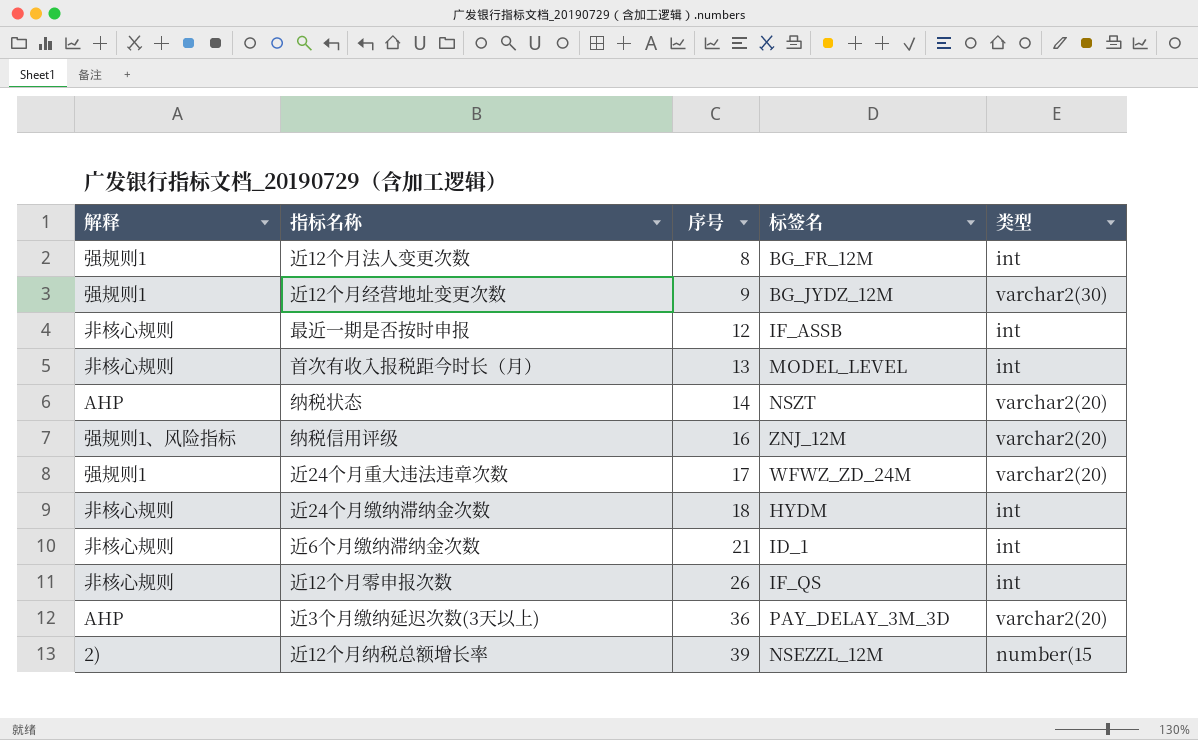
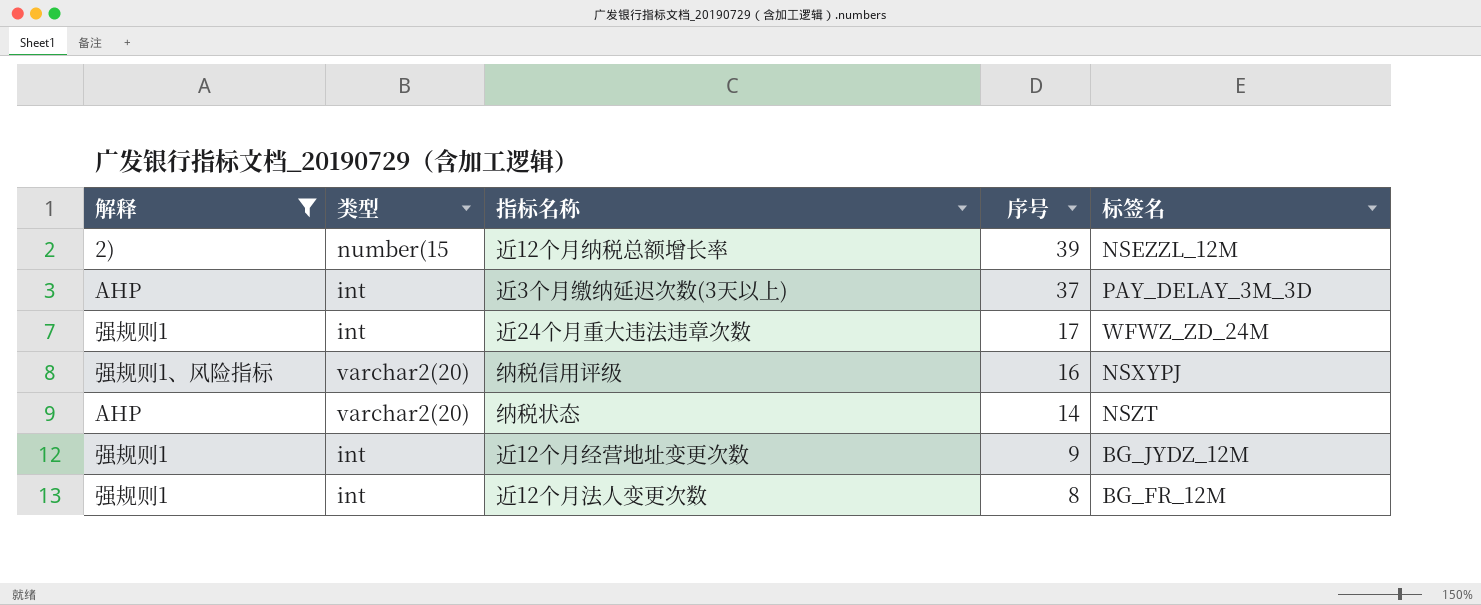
filter: none -> 解释 != 非核心规则
row order: 序号 ascending -> 序号 descending
column 类型 | position: 5 -> 2
近3个月缴纳延迟次数(3天以上) | 类型: varchar2(20) -> int
近3个月缴纳延迟次数(3天以上) | 序号: 36 -> 37
近24个月重大违法违章次数 | 类型: varchar2(20) -> int
纳税信用评级 | 标签名: ZNJ_12M -> NSXYPJ
近12个月经营地址变更次数 | 类型: varchar2(30) -> int

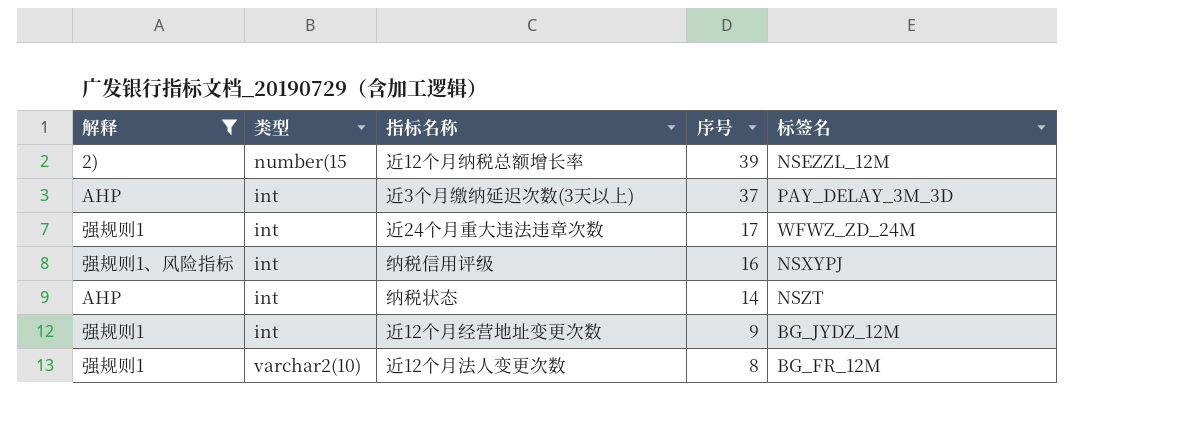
纳税信用评级 | 类型: varchar2(20) -> int
纳税状态 | 类型: varchar2(20) -> int
近12个月法人变更次数 | 类型: int -> varchar2(10)

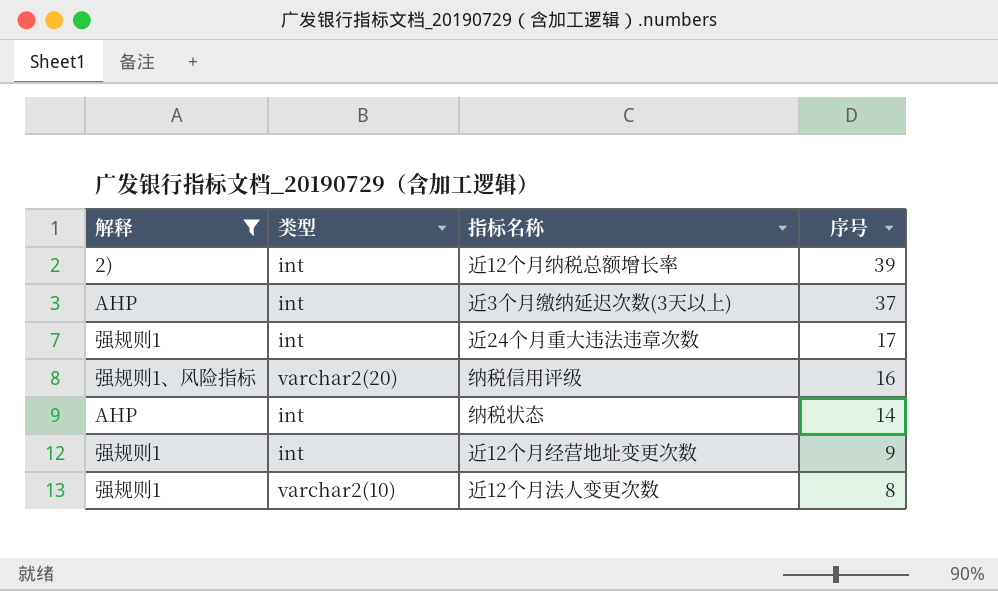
column 标签名 | position: 5 -> none
近12个月纳税总额增长率 | 类型: number(15 -> int
纳税信用评级 | 类型: int -> varchar2(20)

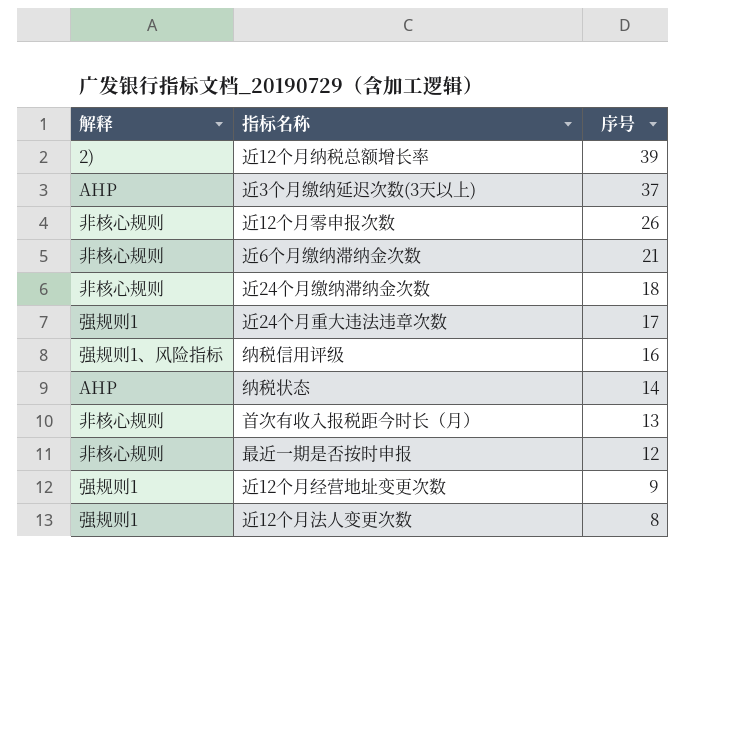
filter: 解释 != 非核心规则 -> none
column 类型 | position: 2 -> none

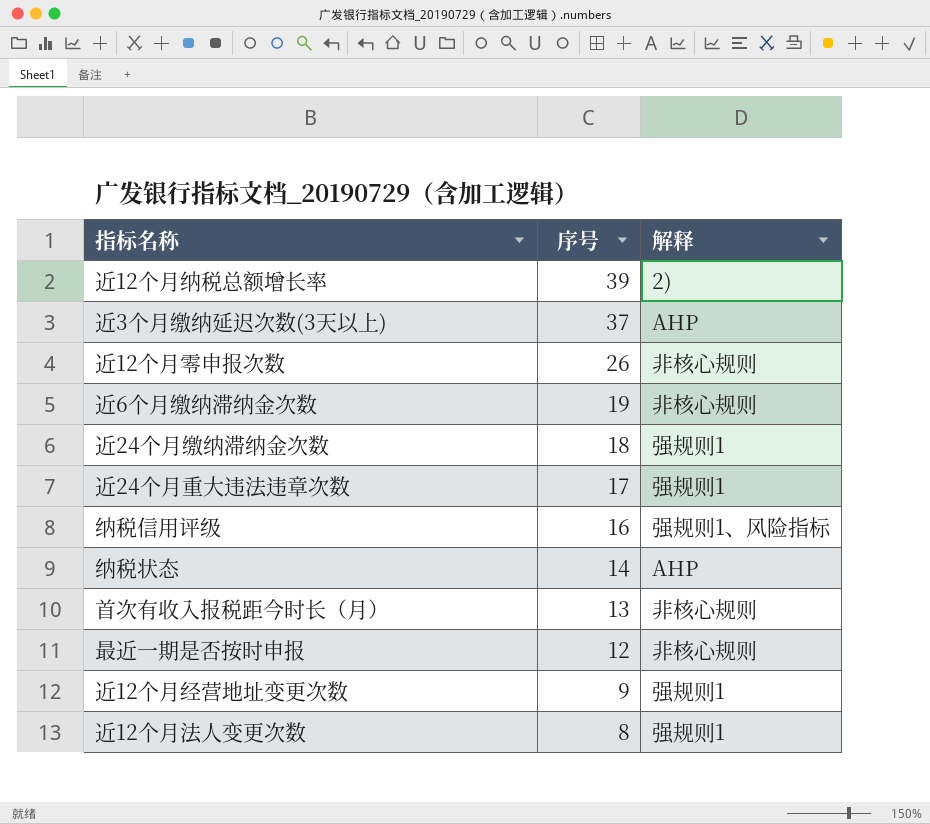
column 解释 | position: 1 -> 3
近6个月缴纳滞纳金次数 | 序号: 21 -> 19
近24个月缴纳滞纳金次数 | 解释: 非核心规则 -> 强规则1

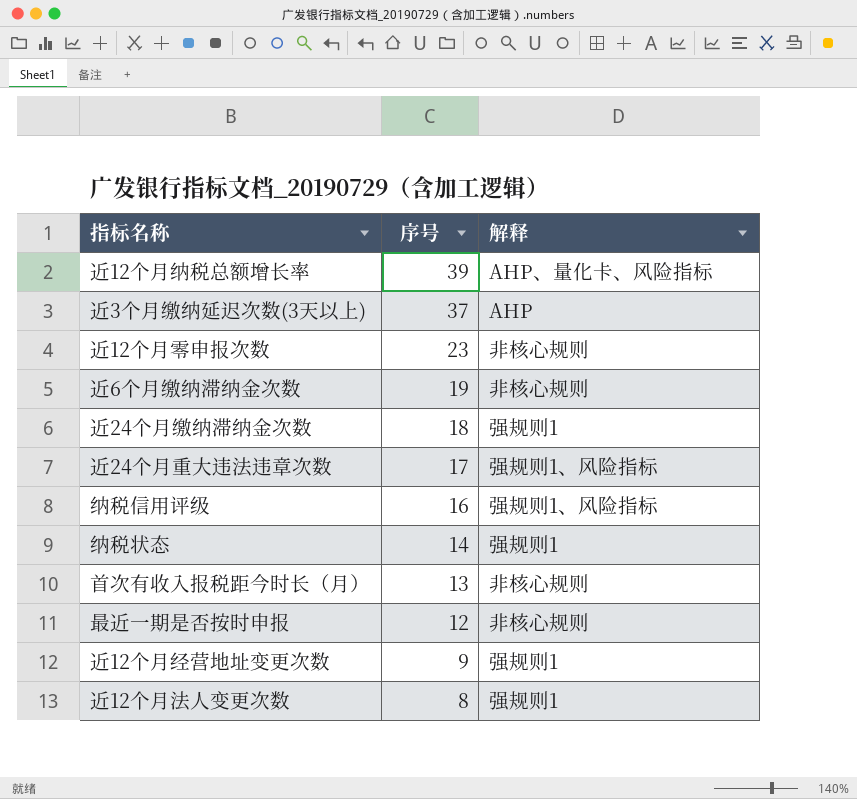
近12个月纳税总额增长率 | 解释: 2) -> AHP、量化卡、风险指标
近12个月零申报次数 | 序号: 26 -> 23
近24个月重大违法违章次数 | 解释: 强规则1 -> 强规则1、风险指标
纳税状态 | 解释: AHP -> 强规则1

